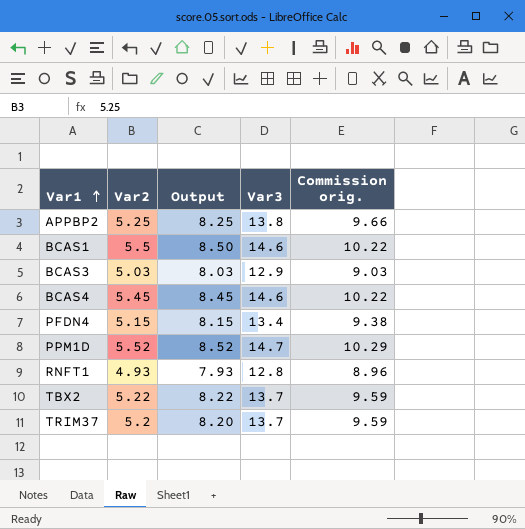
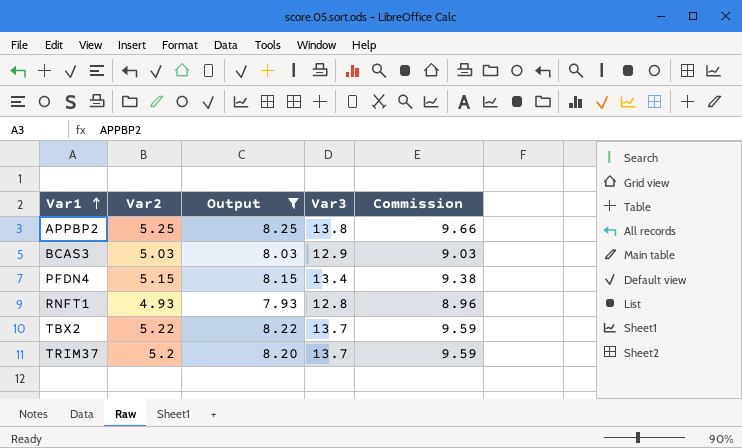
filter: none -> Output <= 8.25
column name: Commission orig. -> Commission

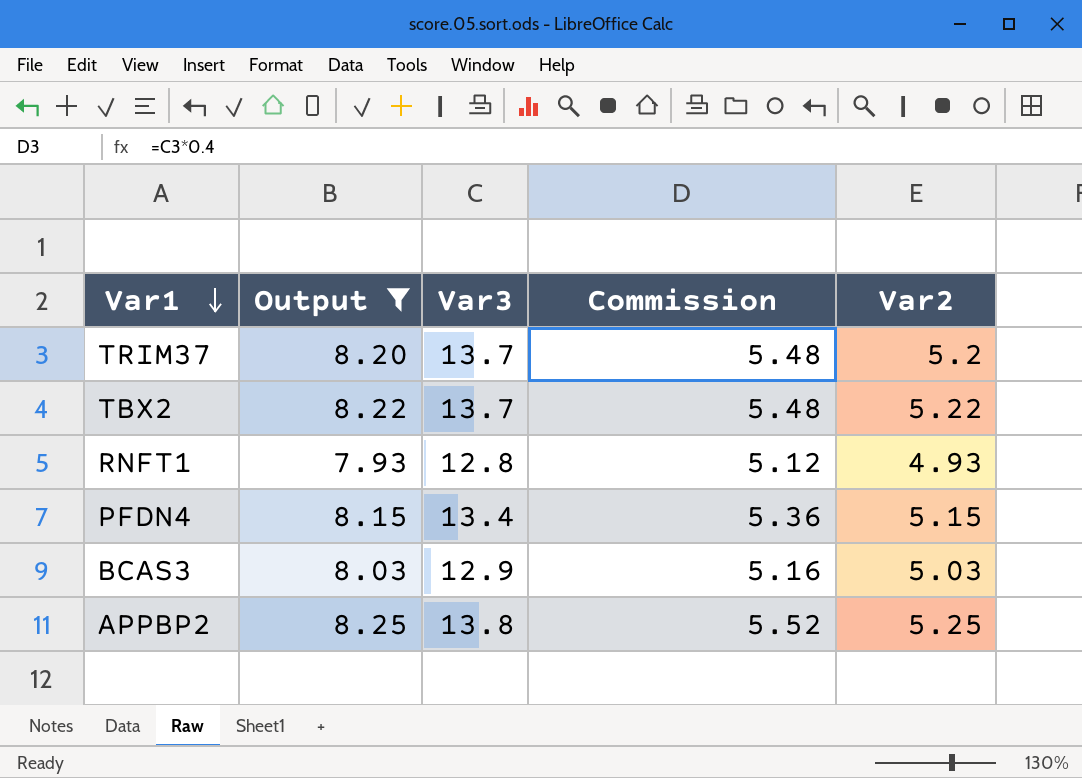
row order: Var1 ascending -> Var1 descending
column Commission | formula: [Var3] * 0.7 -> [Var3] * 0.4
column Var2 | position: 2 -> 5

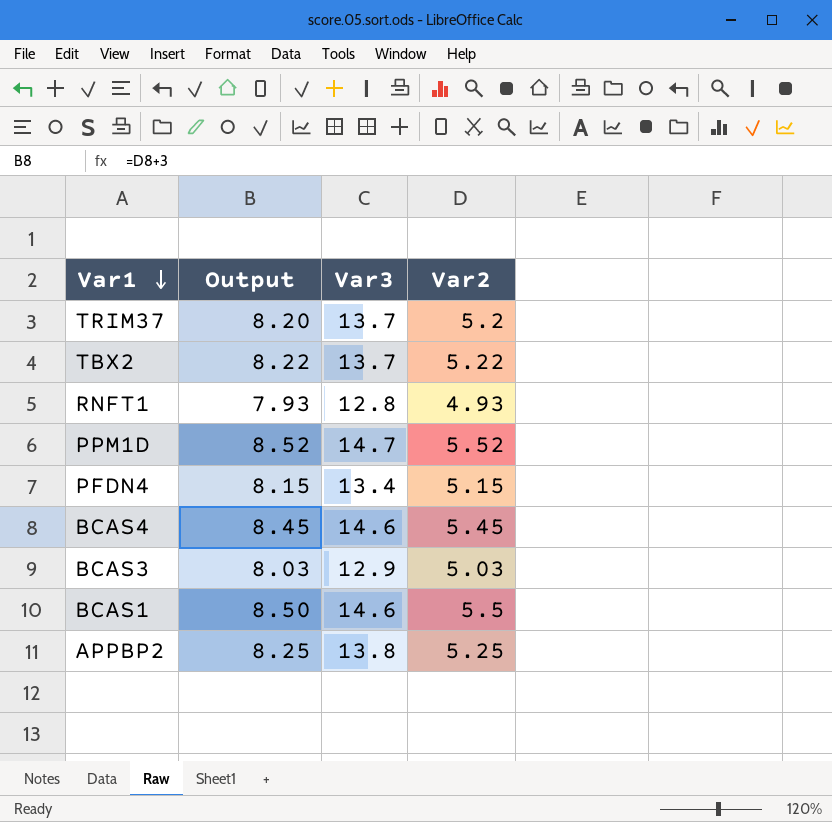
filter: Output <= 8.25 -> none
column Commission | formula: [Var3] * 0.4 -> none

